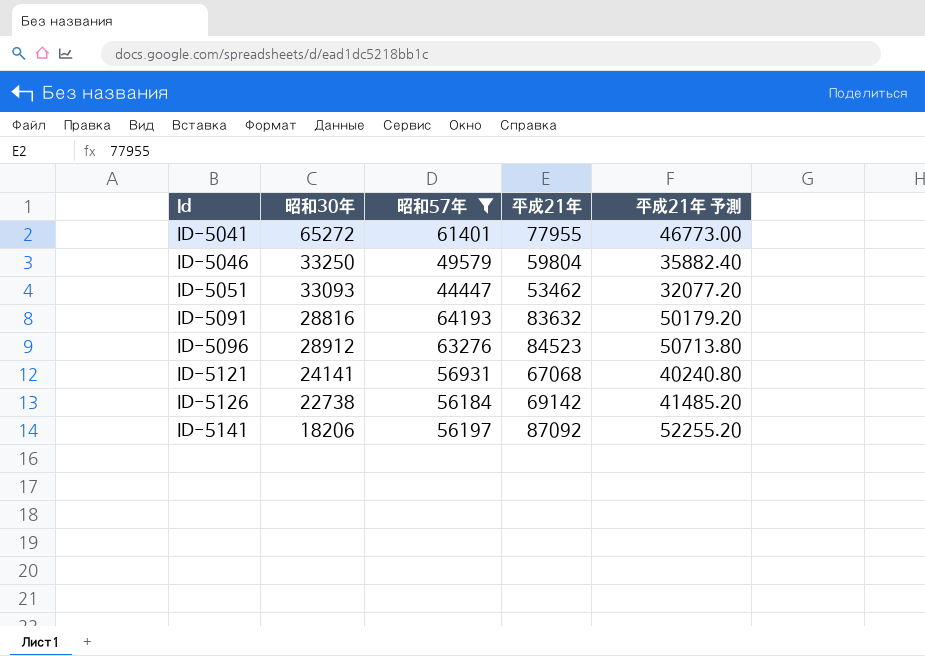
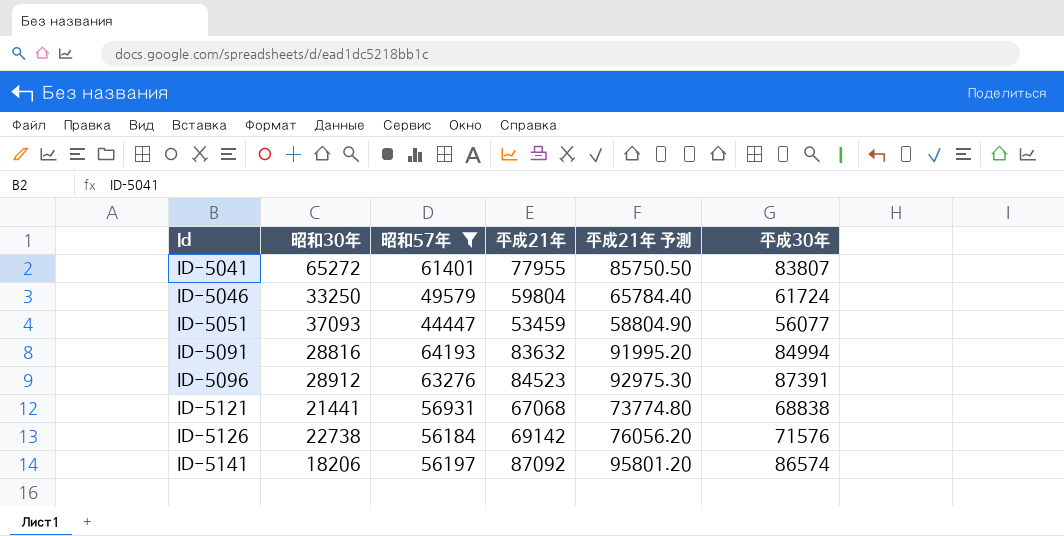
column 平成21年 予測 | formula: [平成21年] * 0.6 -> [平成21年] * 1.1
column 平成30年 | position: none -> 6
ID-5051 | 昭和30年: 33093 -> 37093
ID-5051 | 平成21年: 53462 -> 53459
ID-5121 | 昭和30年: 24141 -> 21441

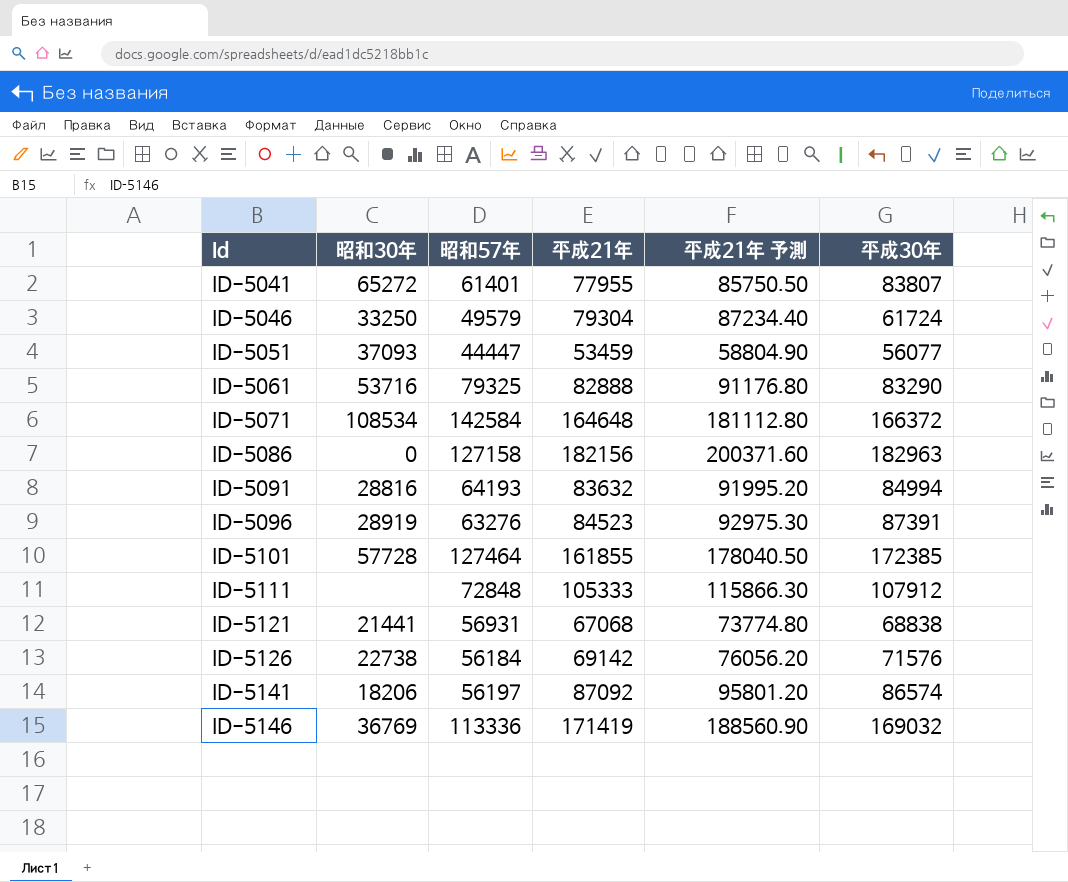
filter: 昭和57年 <= 64193 -> none
ID-5046 | 平成21年: 59804 -> 79304
ID-5046 | 平成21年 予測: 65784.40 -> 87234.40
ID-5096 | 昭和30年: 28912 -> 28919

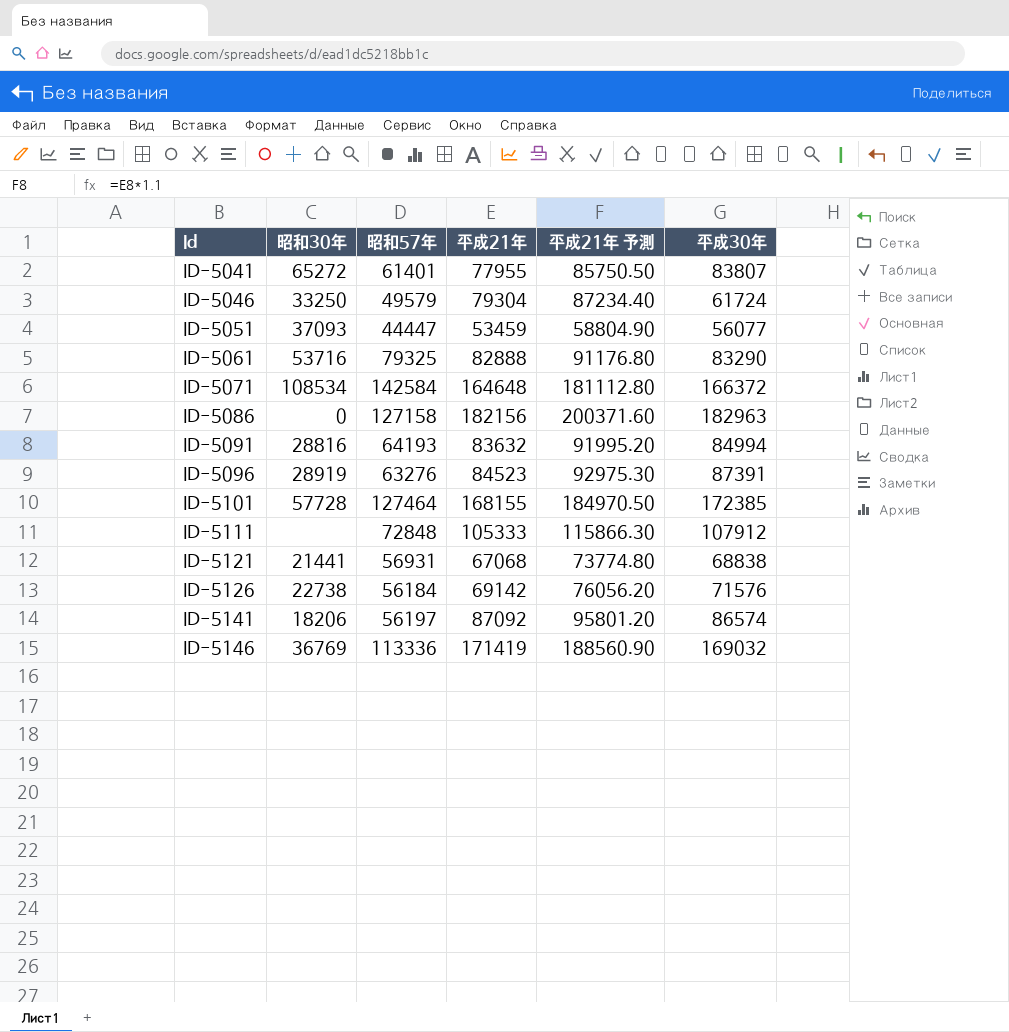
ID-5101 | 平成21年: 161855 -> 168155
ID-5101 | 平成21年 予測: 178040.50 -> 184970.50

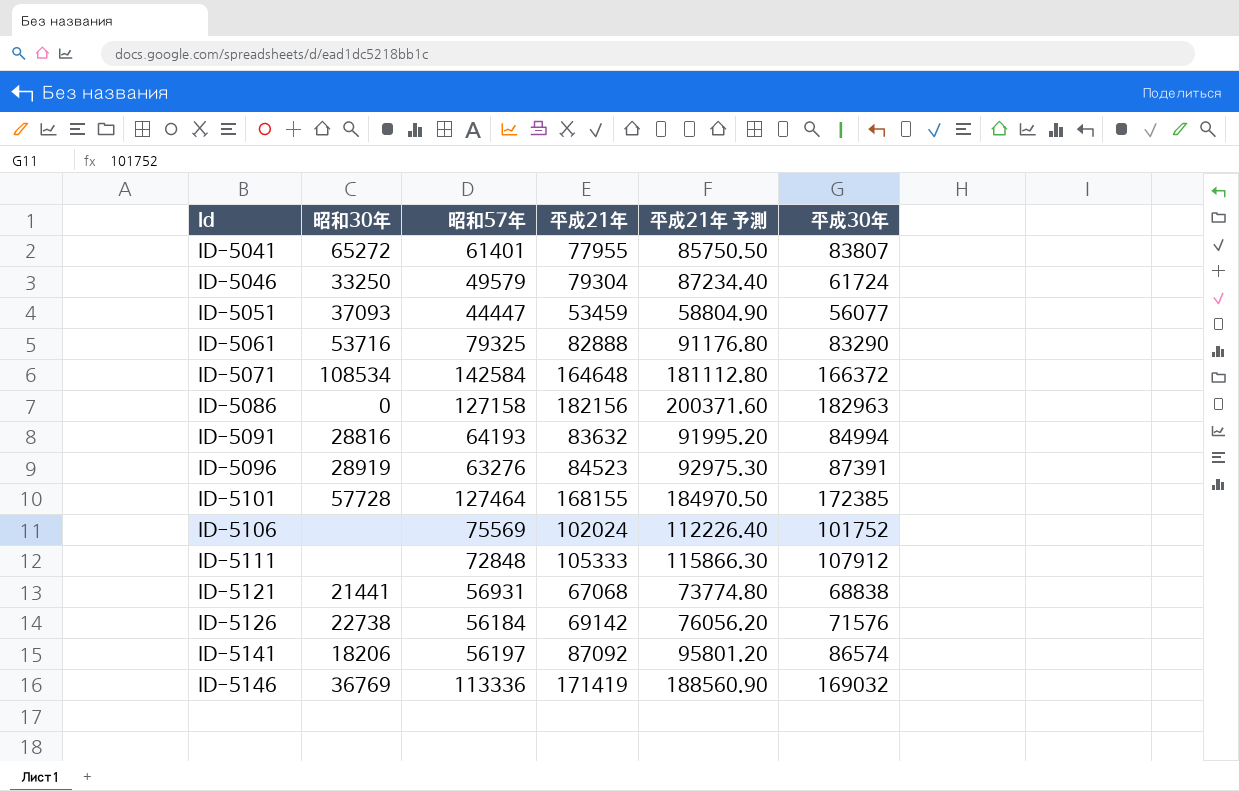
row ID-5106: none -> none | 75569 | 102024 | 112226.40 | 101752

